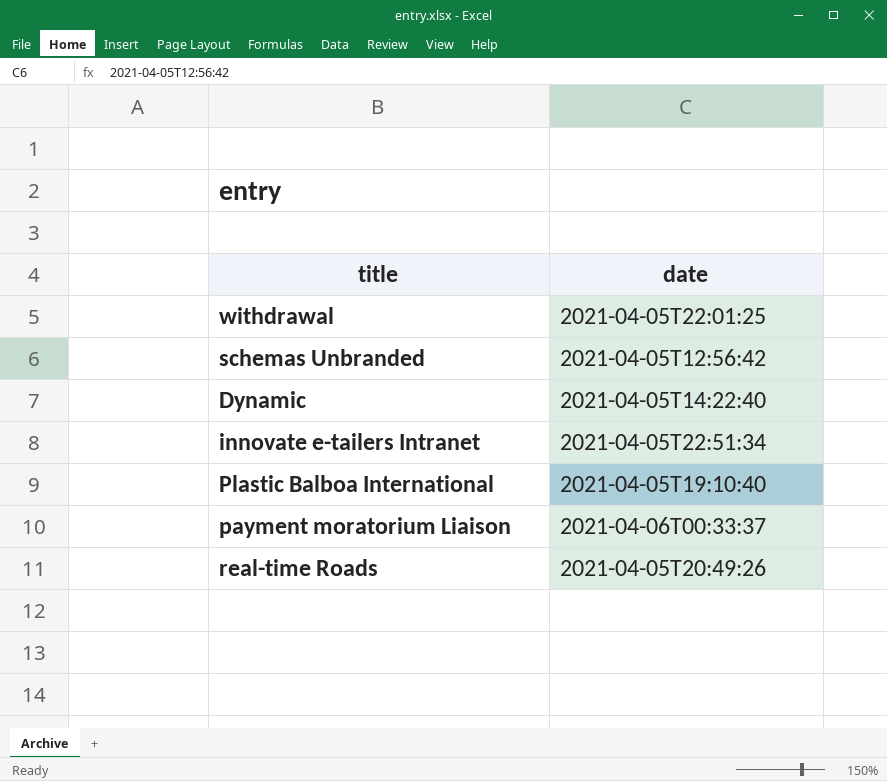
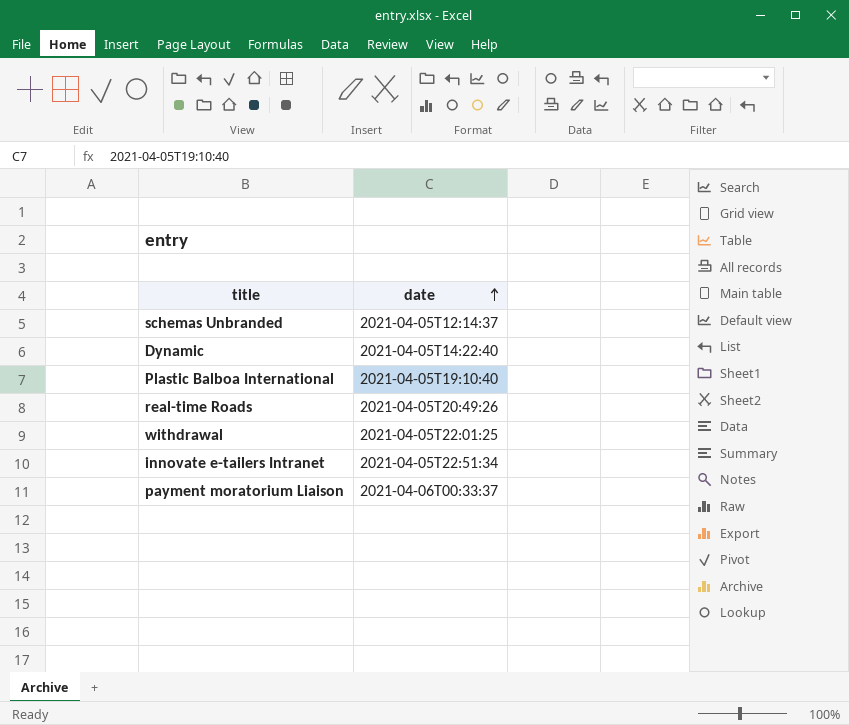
row order: none -> date ascending
schemas Unbranded | date: 2021-04-05T12:56:42 -> 2021-04-05T12:14:37

